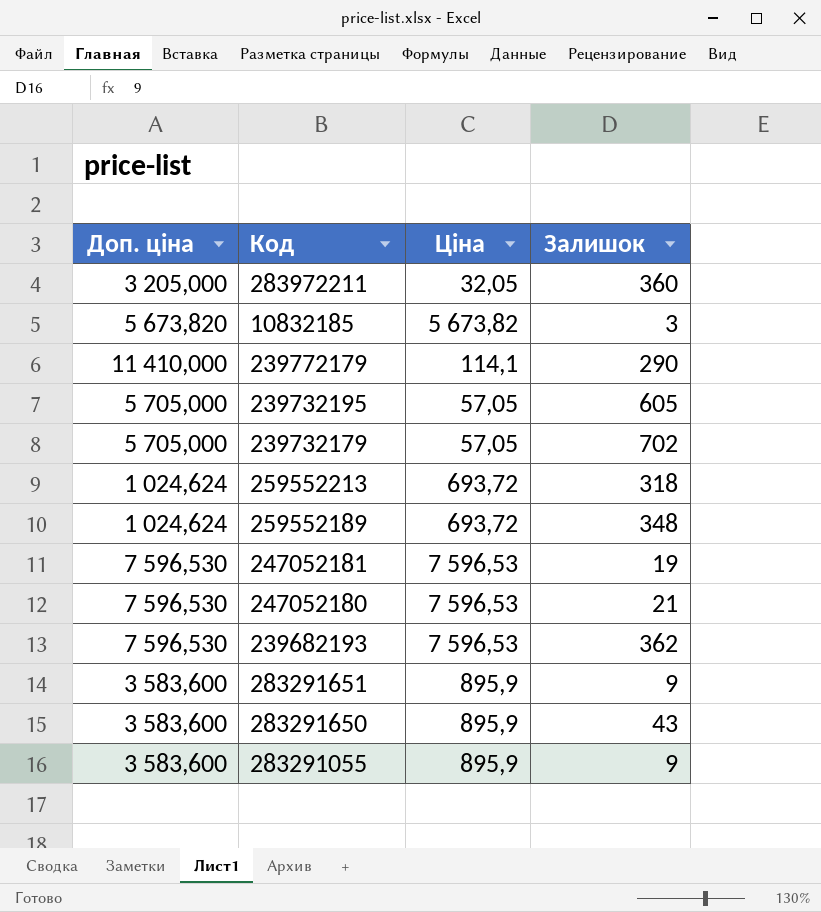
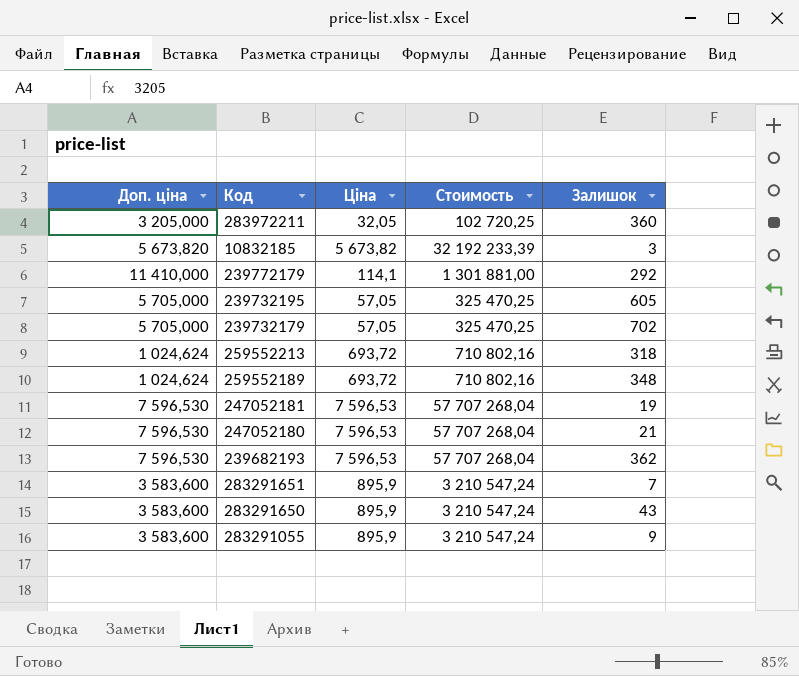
column Стоимость | formula: none -> [Доп. ціна] * [Ціна]
239772179 | Залишок: 290 -> 292
283291651 | Залишок: 9 -> 7

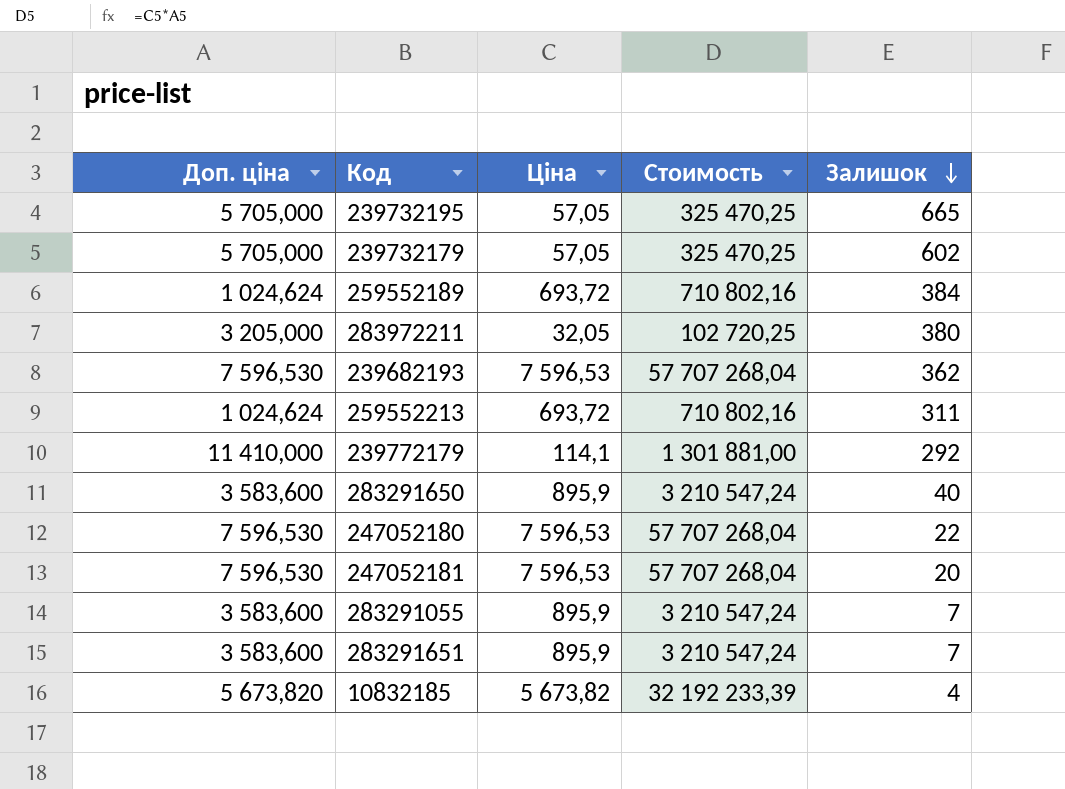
row order: none -> Залишок descending
239732195 | Залишок: 605 -> 665
239732179 | Залишок: 702 -> 602
259552189 | Залишок: 348 -> 384
283972211 | Залишок: 360 -> 380
259552213 | Залишок: 318 -> 311
283291650 | Залишок: 43 -> 40
247052180 | Залишок: 21 -> 22
247052181 | Залишок: 19 -> 20
283291055 | Залишок: 9 -> 7
10832185 | Залишок: 3 -> 4

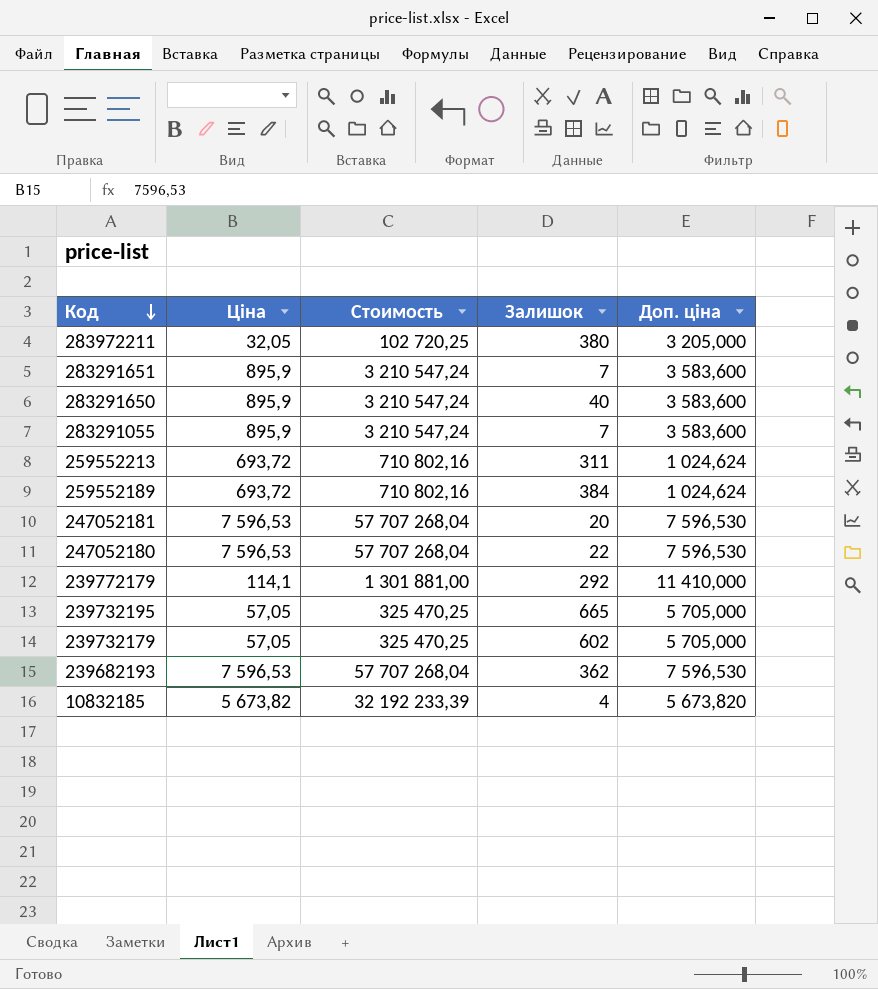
row order: Залишок descending -> Код descending
column Доп. ціна | position: 1 -> 5

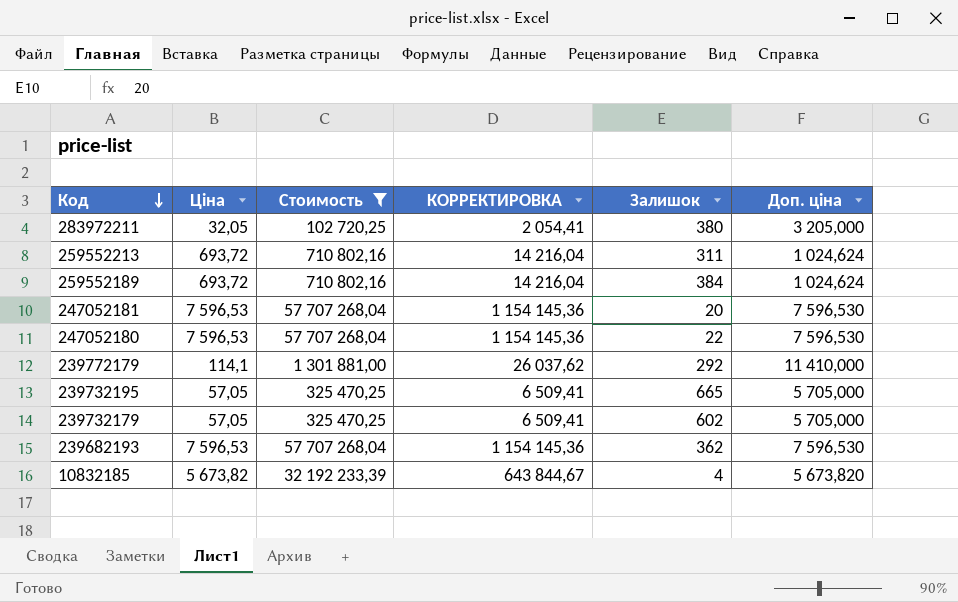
filter: none -> Стоимость != 3 210 547,24
column КОРРЕКТИРОВКА | formula: none -> [Стоимость] * 0,02

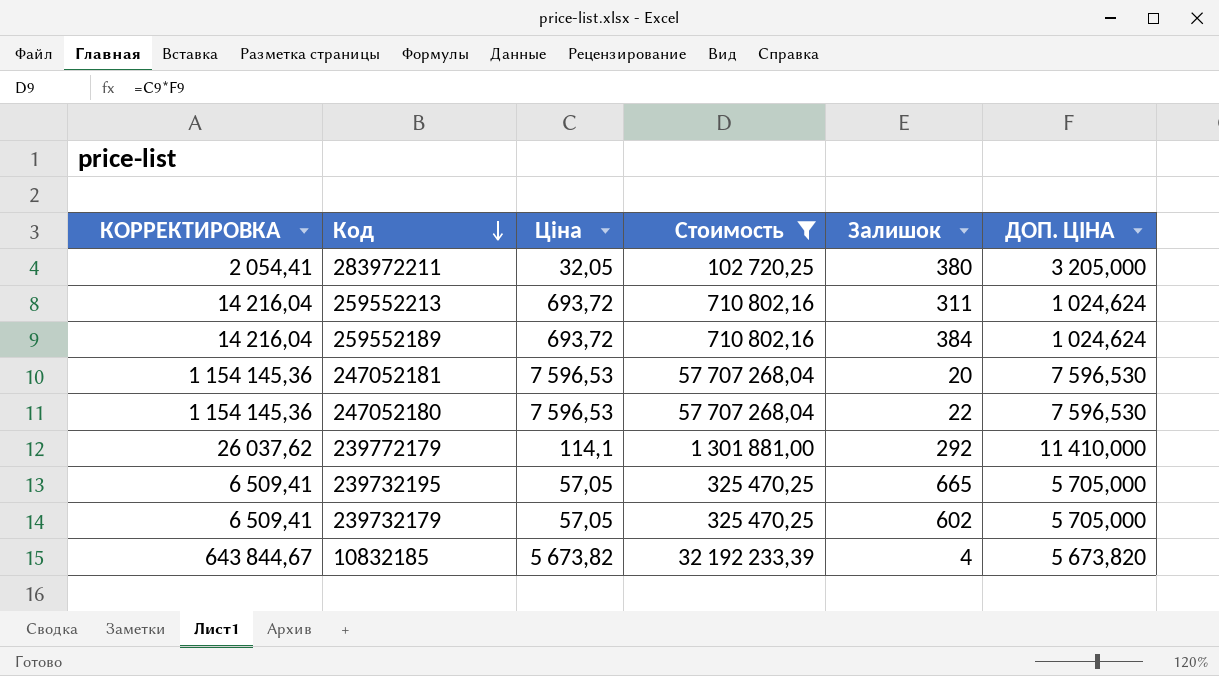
column КОРРЕКТИРОВКА | position: 4 -> 1
column name: Доп. ціна -> ДОП. ЦІНА
row 239682193: 7 596,53 | 57 707 268,04 | 1 154 145,36 | 362 | 7 596,530 -> none

